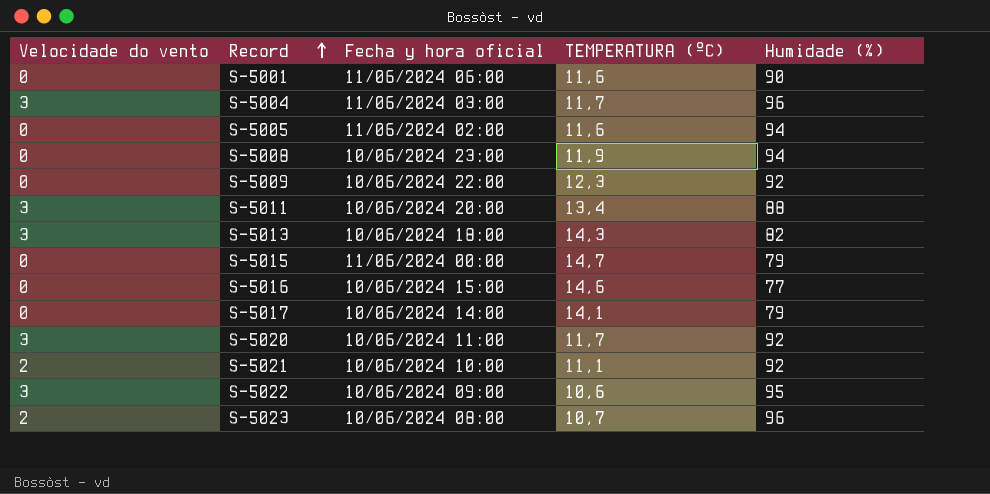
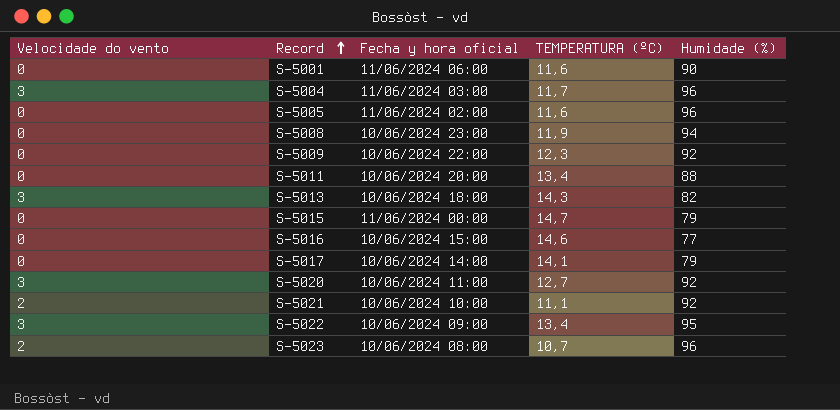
S-5005 | Humidade (%): 94 -> 96
S-5011 | Velocidade do vento: 3 -> 0
S-5020 | TEMPERATURA (ºC): 11,7 -> 12,7
S-5022 | TEMPERATURA (ºC): 10,6 -> 13,4

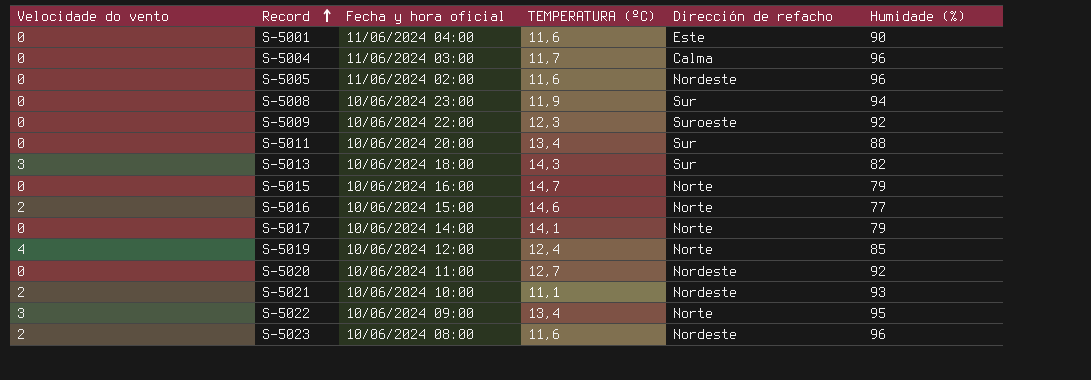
column Dirección de refacho | position: none -> 5
S-5001 | Fecha y hora oficial: 11/06/2024 06:00 -> 11/06/2024 04:00
S-5004 | Velocidade do vento: 3 -> 0
S-5015 | Fecha y hora oficial: 11/06/2024 00:00 -> 10/06/2024 16:00
S-5016 | Velocidade do vento: 0 -> 2
row S-5019: none -> 4 | 10/06/2024 12:00 | 12,4 | Norte | 85
S-5020 | Velocidade do vento: 3 -> 0
S-5021 | Humidade (%): 92 -> 93
S-5023 | TEMPERATURA (ºC): 10,7 -> 11,6

